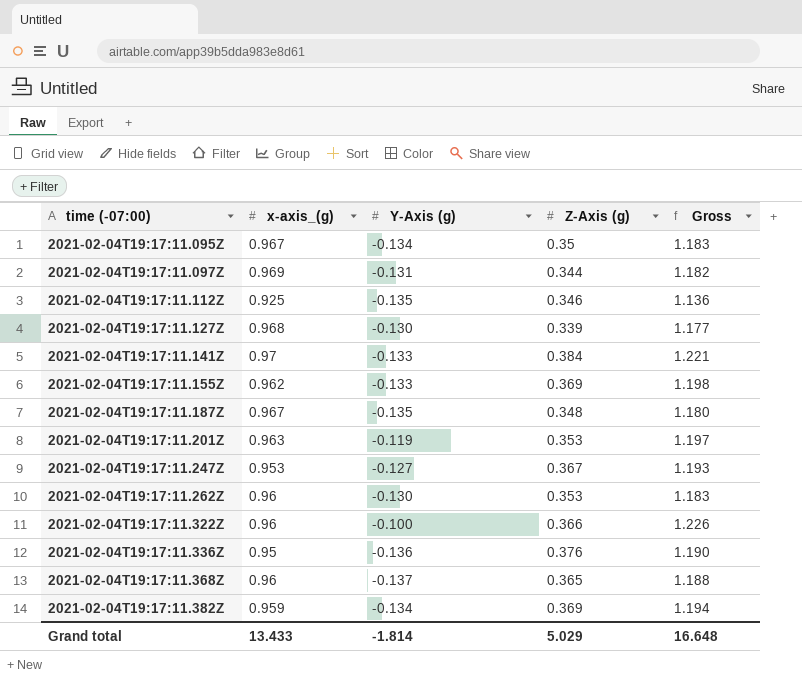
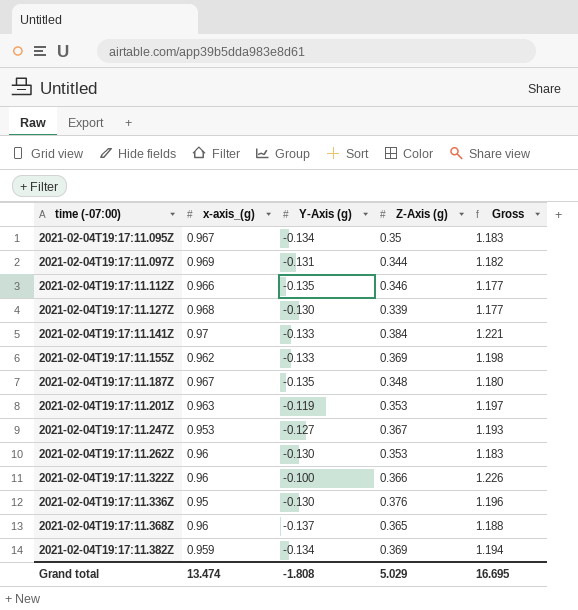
2021-02-04T19:17:11.112Z | x-axis_(g): 0.925 -> 0.966
2021-02-04T19:17:11.112Z | Gross: 1.136 -> 1.177
2021-02-04T19:17:11.336Z | Y-Axis (g): -0.136 -> -0.130
2021-02-04T19:17:11.336Z | Gross: 1.190 -> 1.196
Grand total | x-axis_(g): 13.433 -> 13.474
Grand total | Y-Axis (g): -1.814 -> -1.808
Grand total | Gross: 16.648 -> 16.695

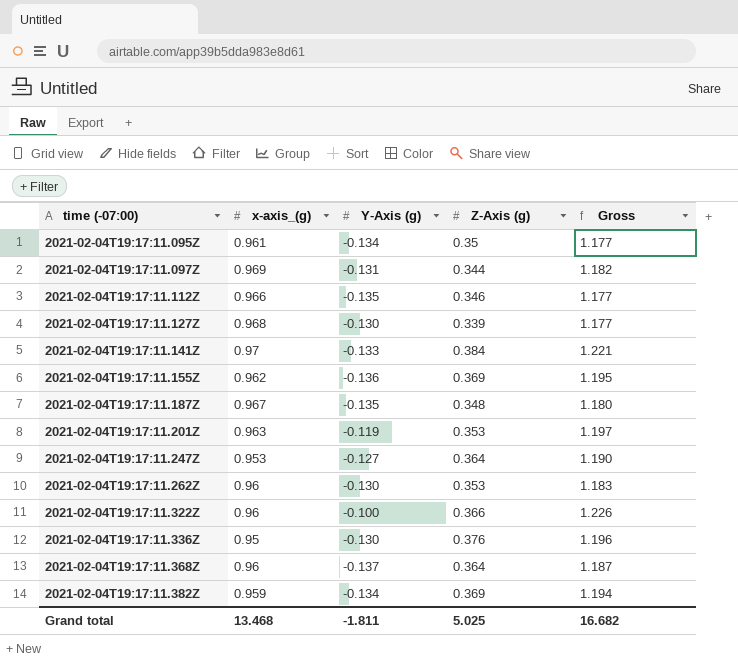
2021-02-04T19:17:11.095Z | x-axis_(g): 0.967 -> 0.961
2021-02-04T19:17:11.095Z | Gross: 1.183 -> 1.177
2021-02-04T19:17:11.155Z | Y-Axis (g): -0.133 -> -0.136
2021-02-04T19:17:11.155Z | Gross: 1.198 -> 1.195
2021-02-04T19:17:11.247Z | Z-Axis (g): 0.367 -> 0.364
2021-02-04T19:17:11.247Z | Gross: 1.193 -> 1.190
2021-02-04T19:17:11.368Z | Z-Axis (g): 0.365 -> 0.364
2021-02-04T19:17:11.368Z | Gross: 1.188 -> 1.187
Grand total | x-axis_(g): 13.474 -> 13.468
Grand total | Y-Axis (g): -1.808 -> -1.811
Grand total | Z-Axis (g): 5.029 -> 5.025
Grand total | Gross: 16.695 -> 16.682

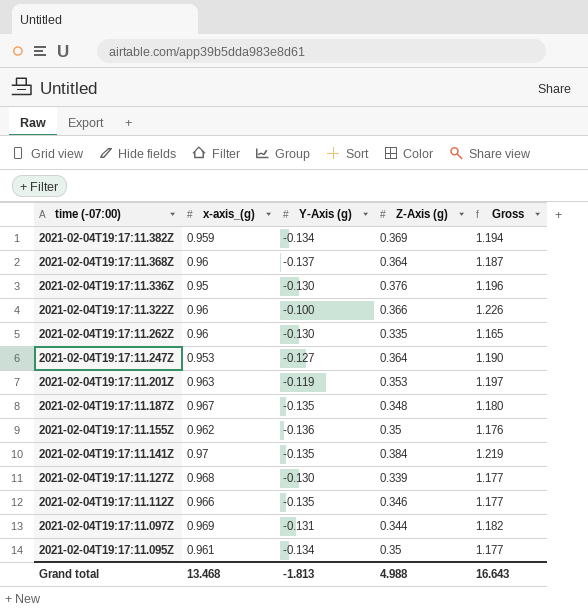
row order: time (-07:00) ascending -> time (-07:00) descending
2021-02-04T19:17:11.262Z | Z-Axis (g): 0.353 -> 0.335
2021-02-04T19:17:11.262Z | Gross: 1.183 -> 1.165
2021-02-04T19:17:11.155Z | Z-Axis (g): 0.369 -> 0.35
2021-02-04T19:17:11.155Z | Gross: 1.195 -> 1.176
2021-02-04T19:17:11.141Z | Y-Axis (g): -0.133 -> -0.135
2021-02-04T19:17:11.141Z | Gross: 1.221 -> 1.219
Grand total | Y-Axis (g): -1.811 -> -1.813
Grand total | Z-Axis (g): 5.025 -> 4.988
Grand total | Gross: 16.682 -> 16.643

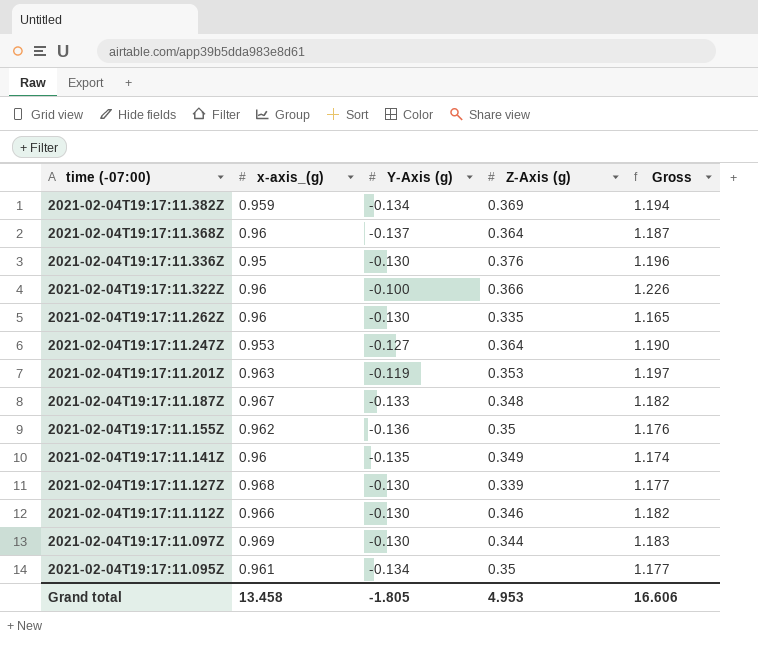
2021-02-04T19:17:11.187Z | Y-Axis (g): -0.135 -> -0.133
2021-02-04T19:17:11.187Z | Gross: 1.180 -> 1.182
2021-02-04T19:17:11.141Z | x-axis_(g): 0.97 -> 0.96
2021-02-04T19:17:11.141Z | Z-Axis (g): 0.384 -> 0.349
2021-02-04T19:17:11.141Z | Gross: 1.219 -> 1.174
2021-02-04T19:17:11.112Z | Y-Axis (g): -0.135 -> -0.130
2021-02-04T19:17:11.112Z | Gross: 1.177 -> 1.182
2021-02-04T19:17:11.097Z | Y-Axis (g): -0.131 -> -0.130
2021-02-04T19:17:11.097Z | Gross: 1.182 -> 1.183
Grand total | x-axis_(g): 13.468 -> 13.458
Grand total | Y-Axis (g): -1.813 -> -1.805
Grand total | Z-Axis (g): 4.988 -> 4.953
Grand total | Gross: 16.643 -> 16.606

